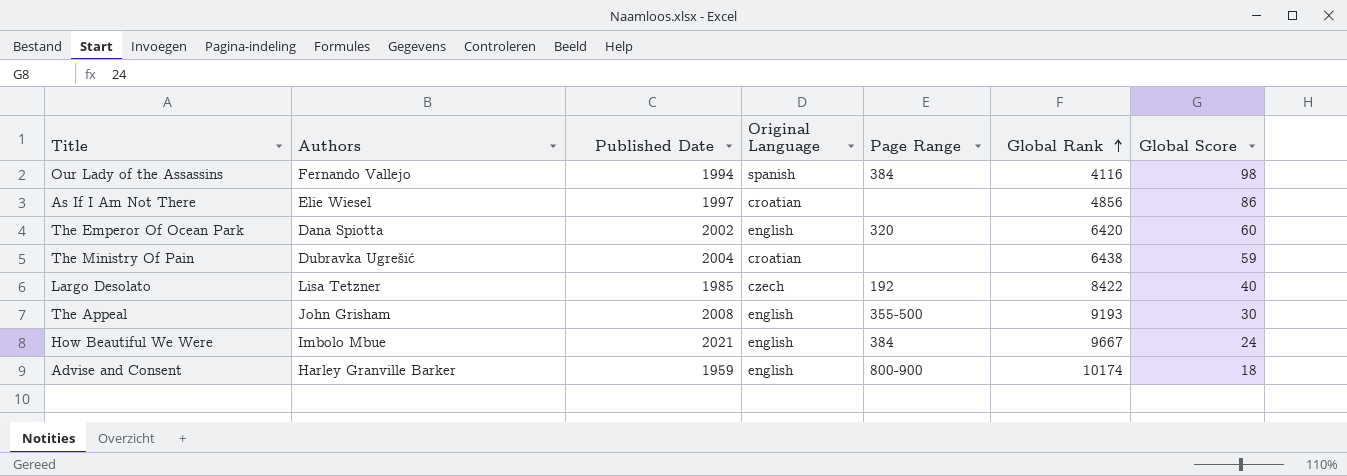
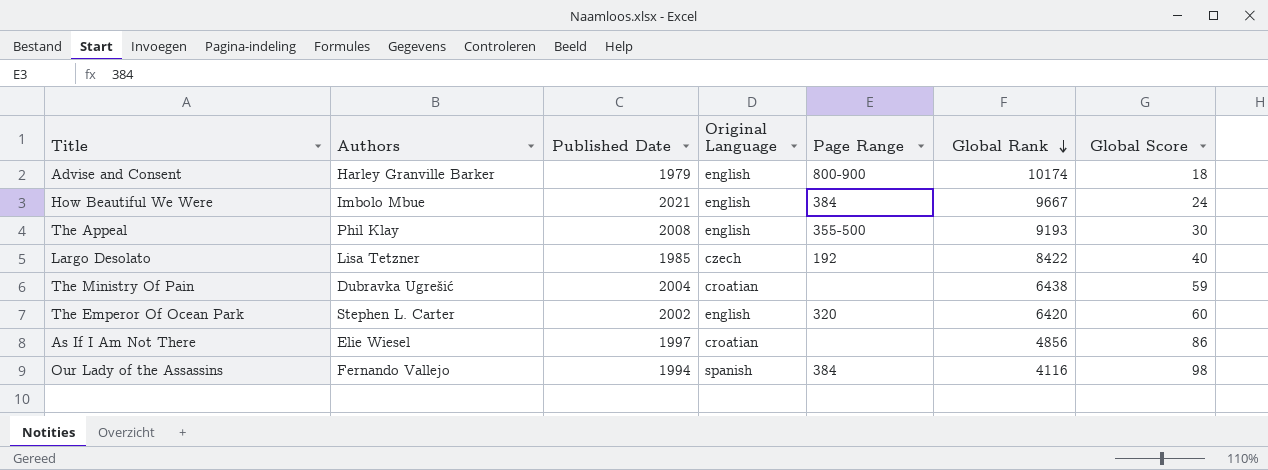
row order: Global Rank ascending -> Global Rank descending
Advise and Consent | Published Date: 1959 -> 1979
The Appeal | Authors: John Grisham -> Phil Klay
The Emperor Of Ocean Park | Authors: Dana Spiotta -> Stephen L. Carter

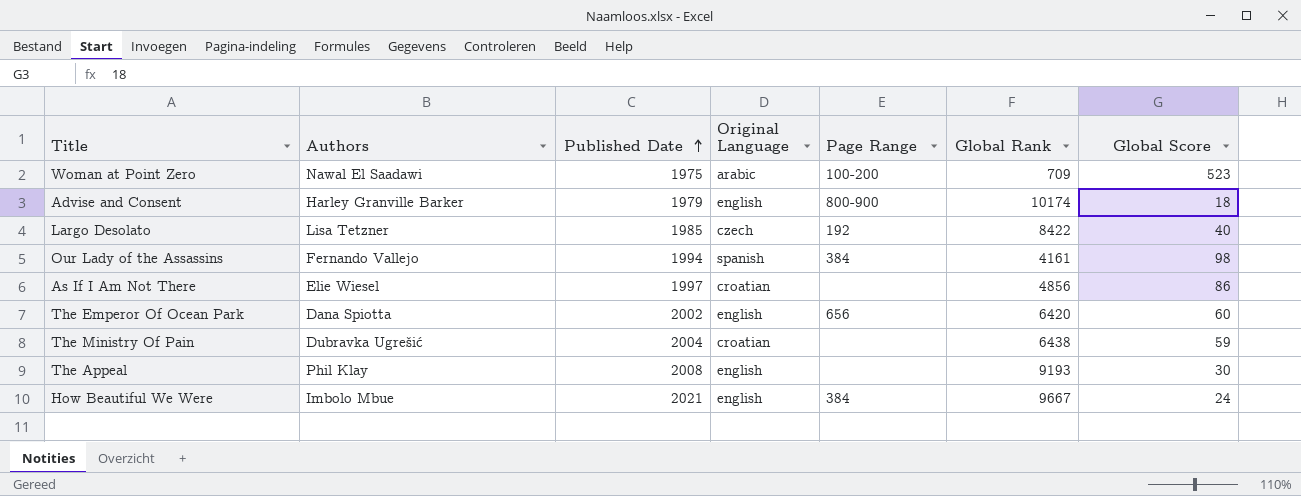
row order: Global Rank descending -> Published Date ascending
row Woman at Point Zero: none -> Nawal El Saadawi | 1975 | arabic | 100-200 | 709 | 523
Our Lady of the Assassins | Global Rank: 4116 -> 4161
The Emperor Of Ocean Park | Authors: Stephen L. Carter -> Dana Spiotta
The Emperor Of Ocean Park | Page Range: 320 -> 656
The Appeal | Page Range: 355-500 -> none

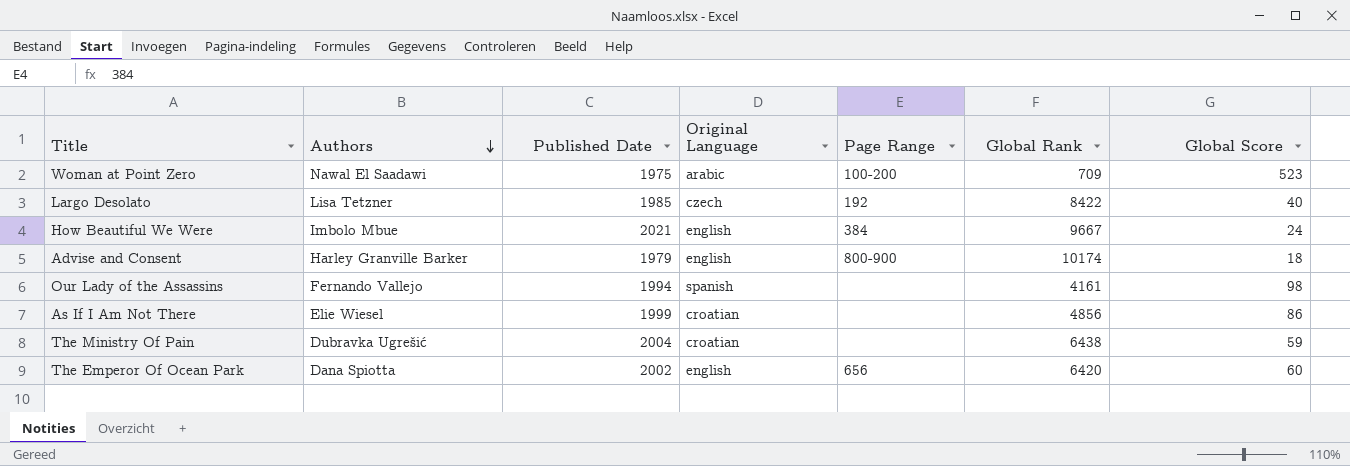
row order: Published Date ascending -> Authors descending
row The Appeal: Phil Klay | 2008 | english | none | 9193 | 30 -> none
Our Lady of the Assassins | Page Range: 384 -> none
As If I Am Not There | Published Date: 1997 -> 1999

